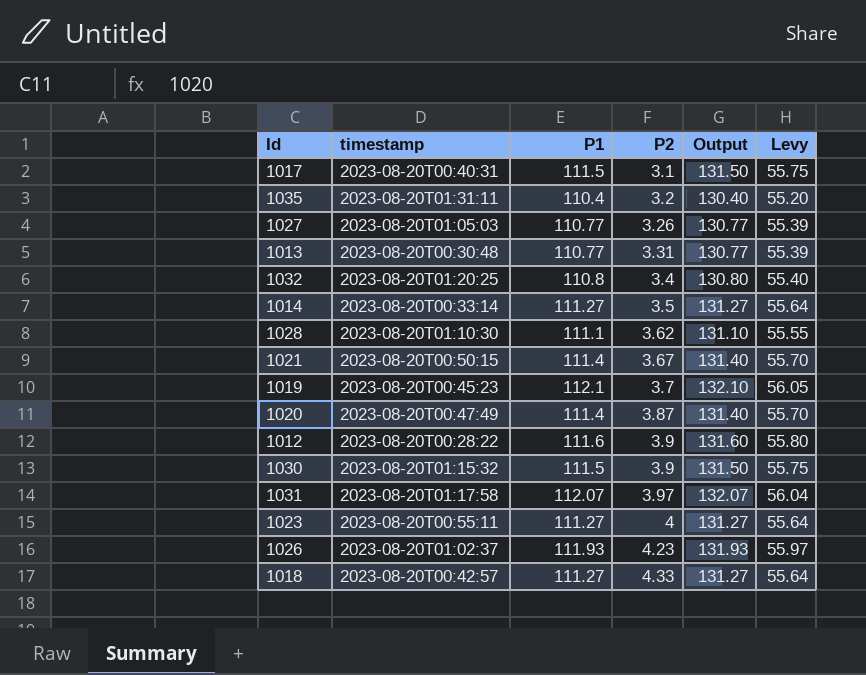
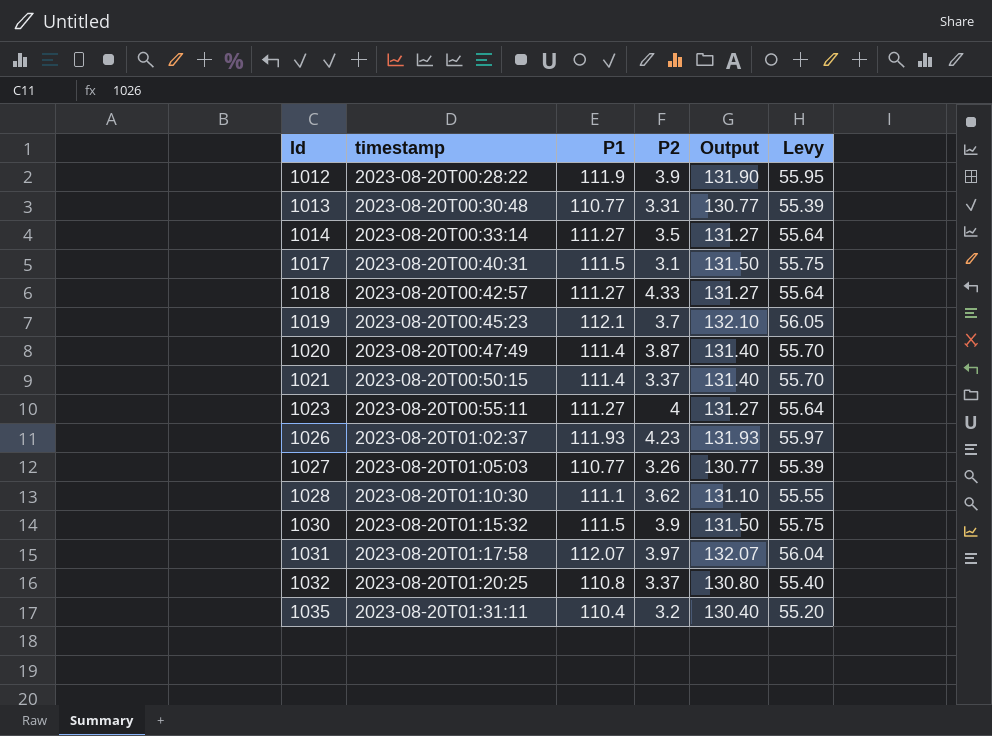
row order: P2 ascending -> Id ascending
1012 | P1: 111.6 -> 111.9
1012 | Output: 131.60 -> 131.90
1012 | Levy: 55.80 -> 55.95
1021 | P2: 3.67 -> 3.37
1032 | P2: 3.4 -> 3.37

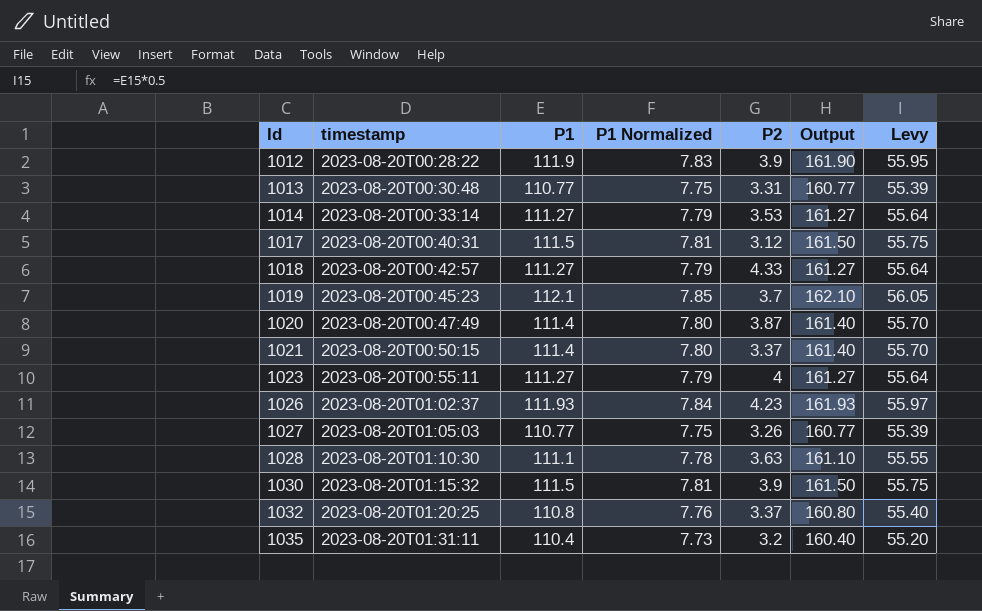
column P1 Normalized | formula: none -> [P1] * 0.07
column Output | formula: [P1] + 20 -> [P1] + 50
row 1031: 2023-08-20T01:17:58 | 112.07 | 3.97 | 132.07 | 56.04 -> none
1014 | P2: 3.5 -> 3.53
1017 | P2: 3.1 -> 3.12
1028 | P2: 3.62 -> 3.63

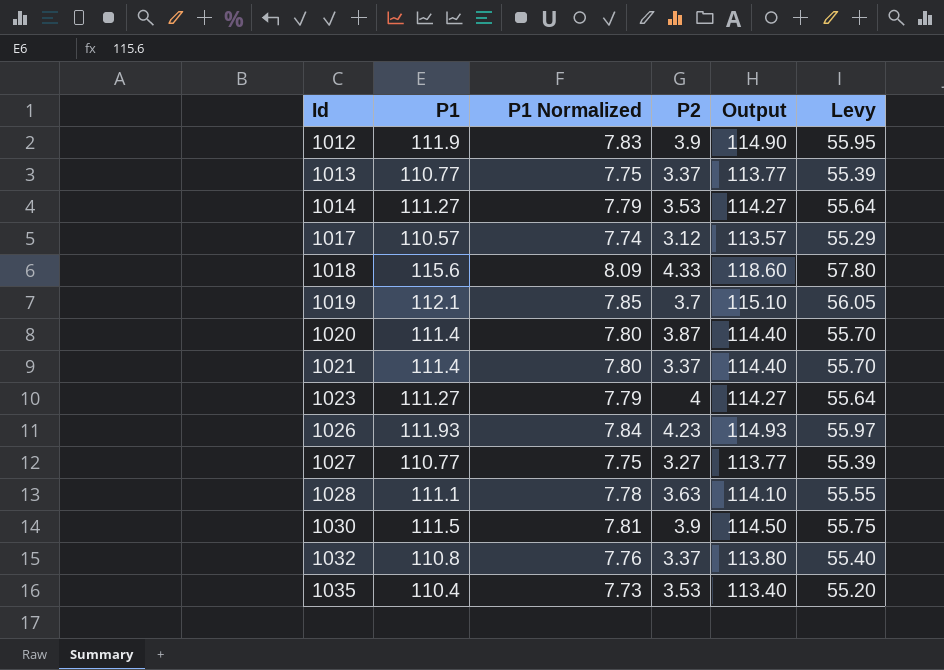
column timestamp | position: 2 -> none
column Output | formula: [P1] + 50 -> [P1] + 3
1013 | P2: 3.31 -> 3.37
1017 | P1: 111.5 -> 110.57
1017 | P1 Normalized: 7.81 -> 7.74
1017 | Levy: 55.75 -> 55.29
1018 | P1: 111.27 -> 115.6
1018 | P1 Normalized: 7.79 -> 8.09
1018 | Levy: 55.64 -> 57.80
1027 | P2: 3.26 -> 3.27
1035 | P2: 3.2 -> 3.53

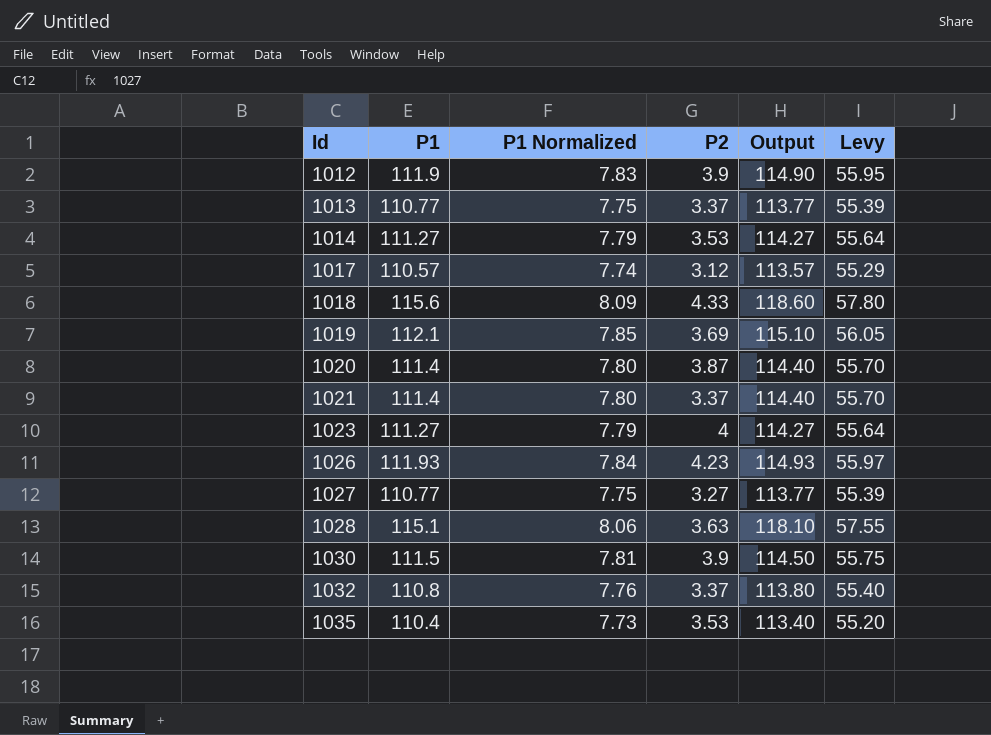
1019 | P2: 3.7 -> 3.69
1028 | P1: 111.1 -> 115.1
1028 | P1 Normalized: 7.78 -> 8.06
1028 | Output: 114.10 -> 118.10
1028 | Levy: 55.55 -> 57.55

